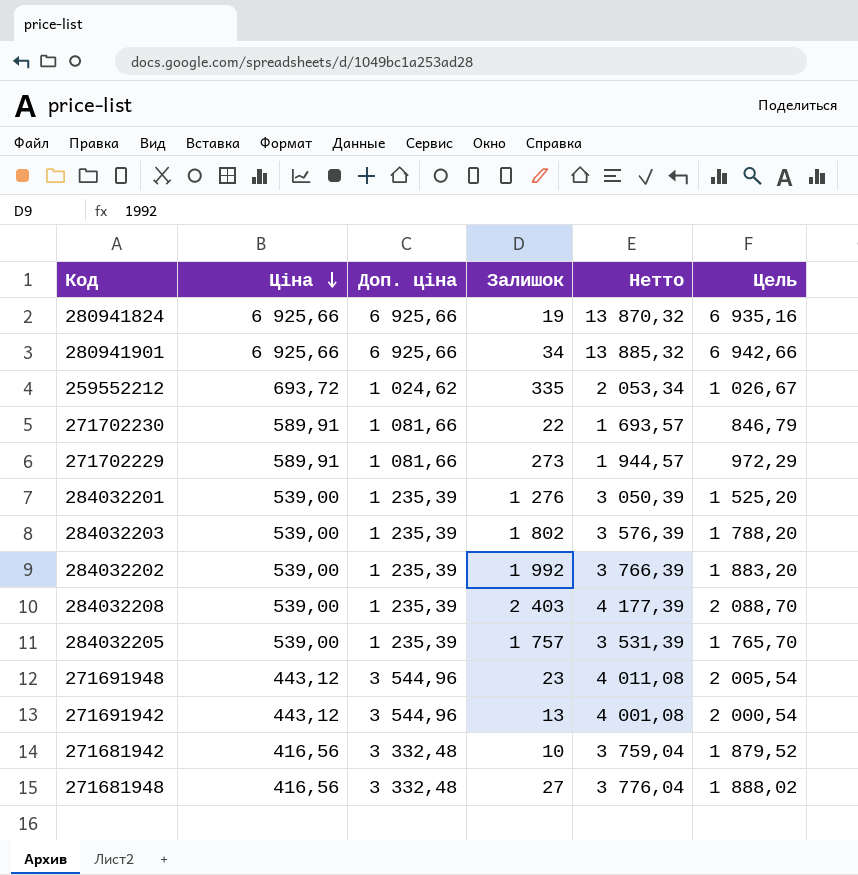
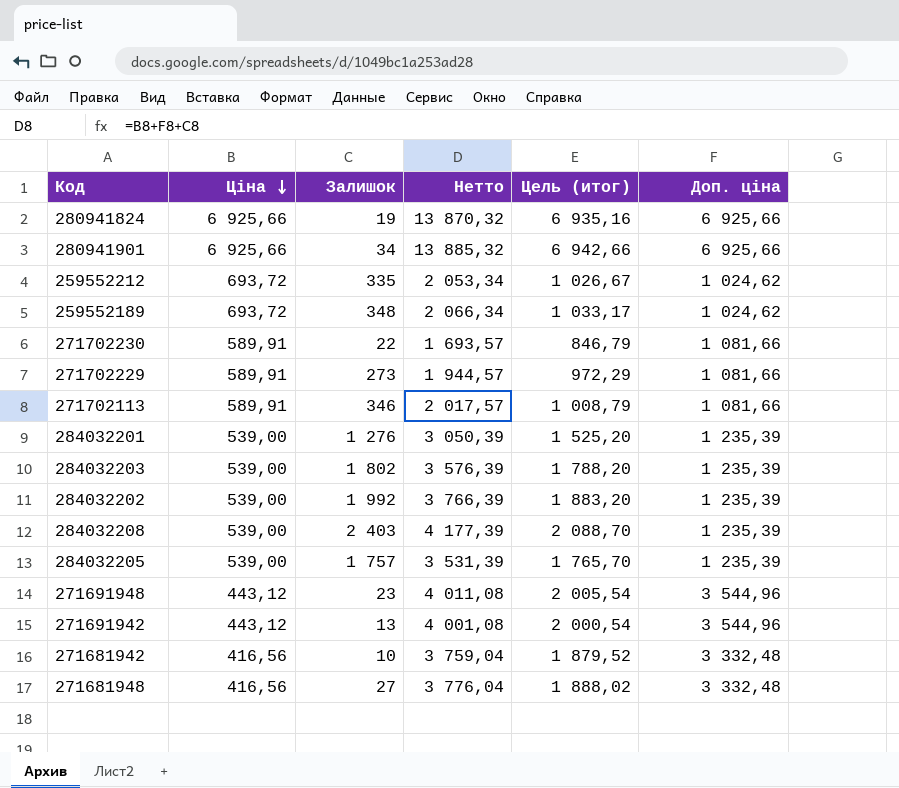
column name: Цель -> Цель (итог)
column Доп. ціна | position: 3 -> 6
row 259552189: none -> 693,72 | 348 | 2 066,34 | 1 033,17 | 1 024,62
row 271702113: none -> 589,91 | 346 | 2 017,57 | 1 008,79 | 1 081,66

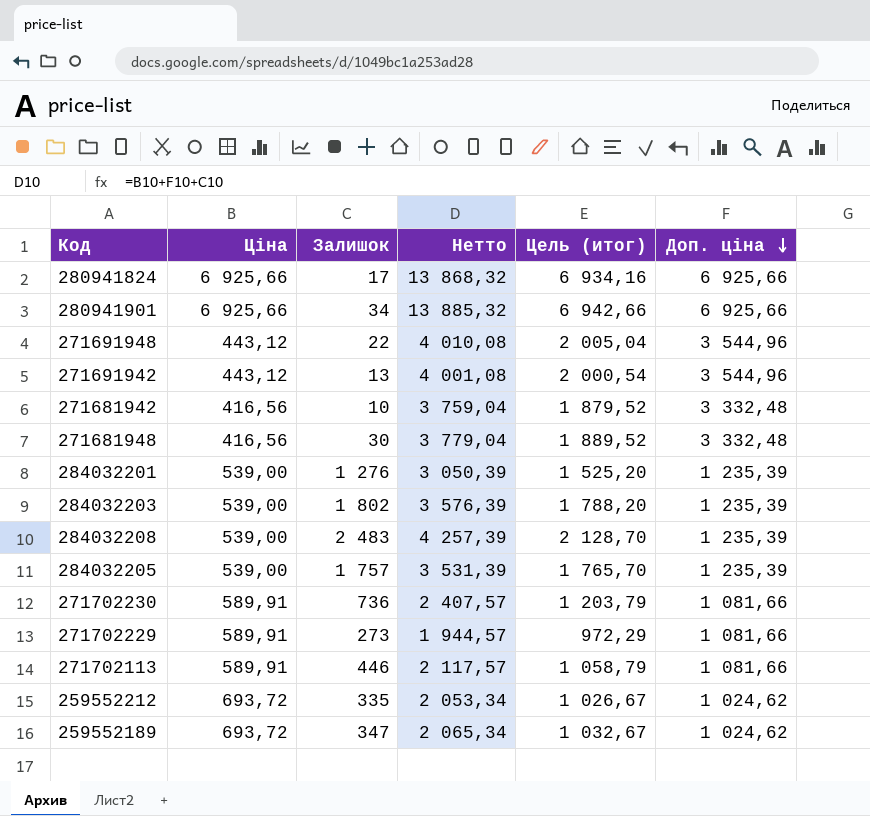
row order: Ціна descending -> Доп. ціна descending
row 284032202: 539,00 | 1 992 | 3 766,39 | 1 883,20 | 1 235,39 -> none
280941824 | Залишок: 19 -> 17
280941824 | Нетто: 13 870,32 -> 13 868,32
280941824 | Цель (итог): 6 935,16 -> 6 934,16
271691948 | Залишок: 23 -> 22
271691948 | Нетто: 4 011,08 -> 4 010,08
271691948 | Цель (итог): 2 005,54 -> 2 005,04
271681948 | Залишок: 27 -> 30
271681948 | Нетто: 3 776,04 -> 3 779,04
271681948 | Цель (итог): 1 888,02 -> 1 889,52
284032208 | Залишок: 2 403 -> 2 483
284032208 | Нетто: 4 177,39 -> 4 257,39
284032208 | Цель (итог): 2 088,70 -> 2 128,70
271702230 | Залишок: 22 -> 736
271702230 | Нетто: 1 693,57 -> 2 407,57
271702230 | Цель (итог): 846,79 -> 1 203,79
271702113 | Залишок: 346 -> 446
271702113 | Нетто: 2 017,57 -> 2 117,57
271702113 | Цель (итог): 1 008,79 -> 1 058,79
259552189 | Залишок: 348 -> 347
259552189 | Нетто: 2 066,34 -> 2 065,34
259552189 | Цель (итог): 1 033,17 -> 1 032,67

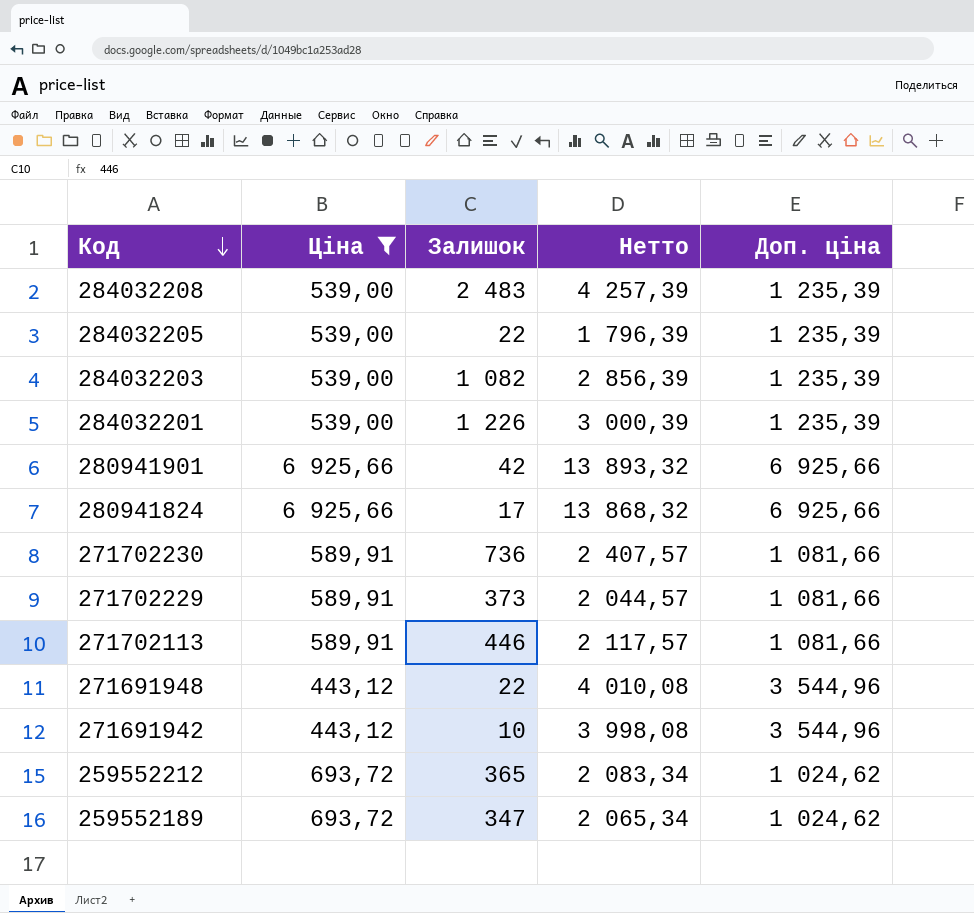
filter: none -> Ціна != 416,56
row order: Доп. ціна descending -> Код descending
column Цель (итог) | formula: [Нетто] * 0,5 -> none
284032205 | Залишок: 1 757 -> 22
284032205 | Нетто: 3 531,39 -> 1 796,39
284032203 | Залишок: 1 802 -> 1 082
284032203 | Нетто: 3 576,39 -> 2 856,39
284032201 | Залишок: 1 276 -> 1 226
284032201 | Нетто: 3 050,39 -> 3 000,39
280941901 | Залишок: 34 -> 42
280941901 | Нетто: 13 885,32 -> 13 893,32
271702229 | Залишок: 273 -> 373
271702229 | Нетто: 1 944,57 -> 2 044,57
271691942 | Залишок: 13 -> 10
271691942 | Нетто: 4 001,08 -> 3 998,08
259552212 | Залишок: 335 -> 365
259552212 | Нетто: 2 053,34 -> 2 083,34

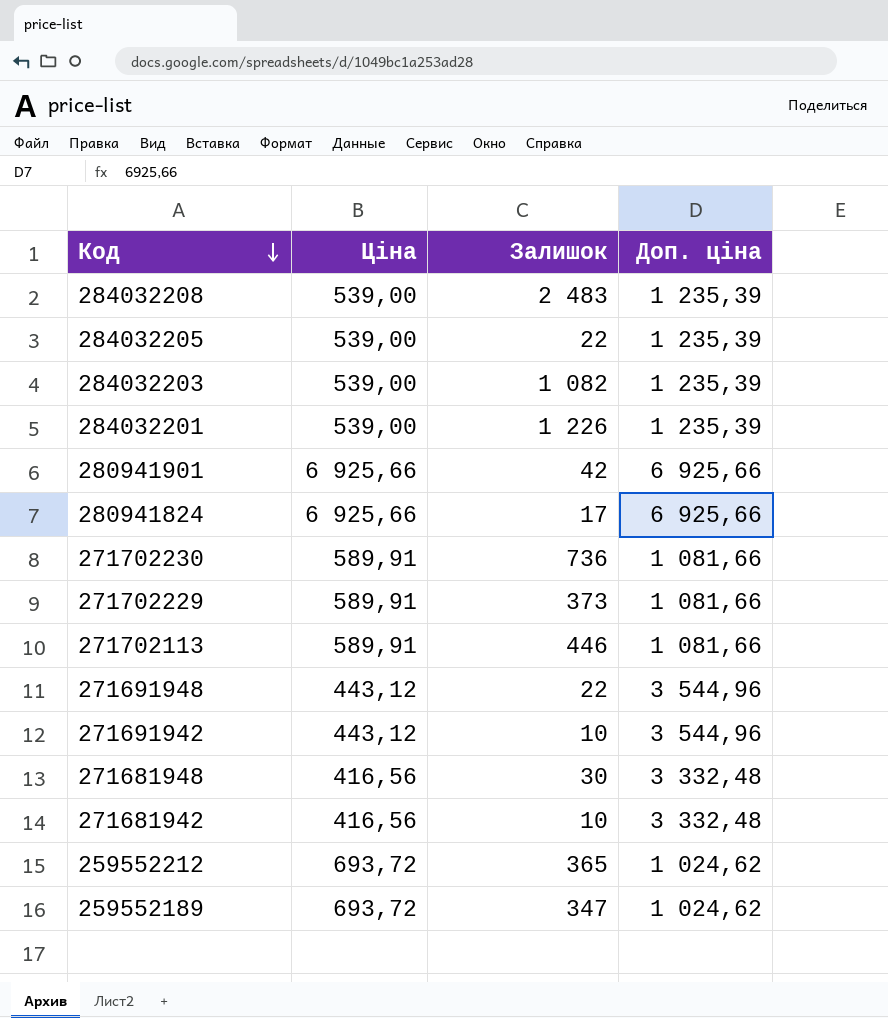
filter: Ціна != 416,56 -> none
column Нетто | formula: [Ціна] + [Залишок] + [Доп. ціна] -> none

